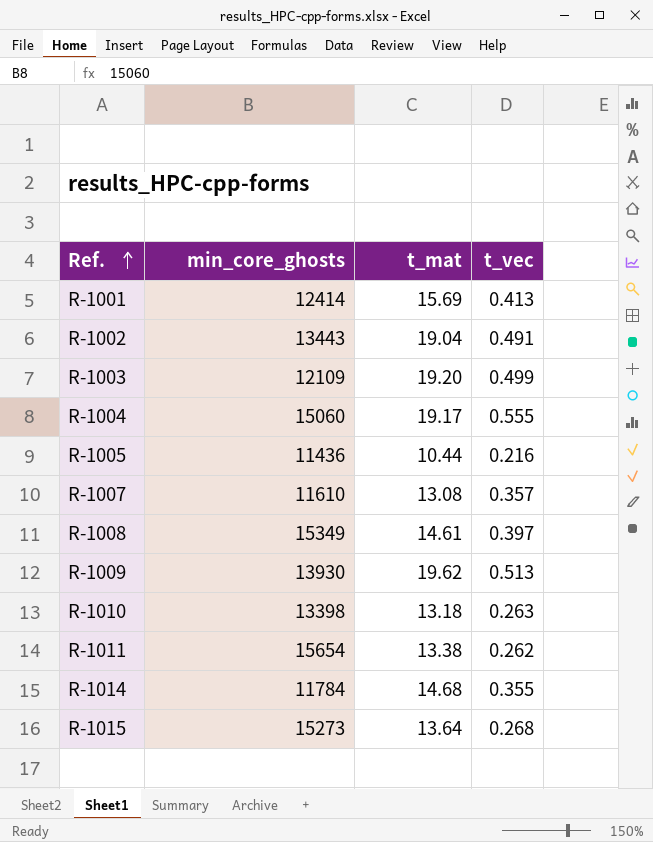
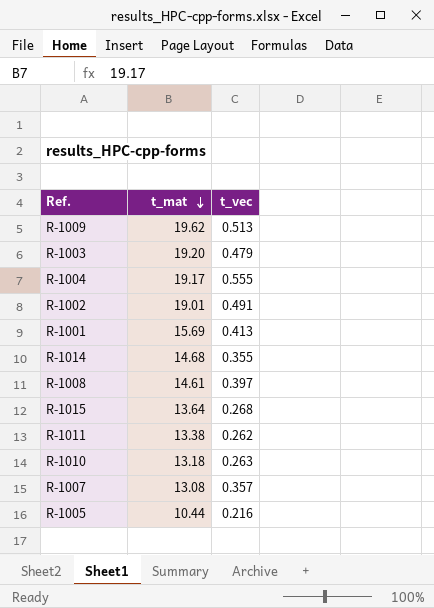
row order: Ref. ascending -> t_mat descending
column min_core_ghosts | position: 2 -> none
R-1003 | t_vec: 0.499 -> 0.479
R-1002 | t_mat: 19.04 -> 19.01

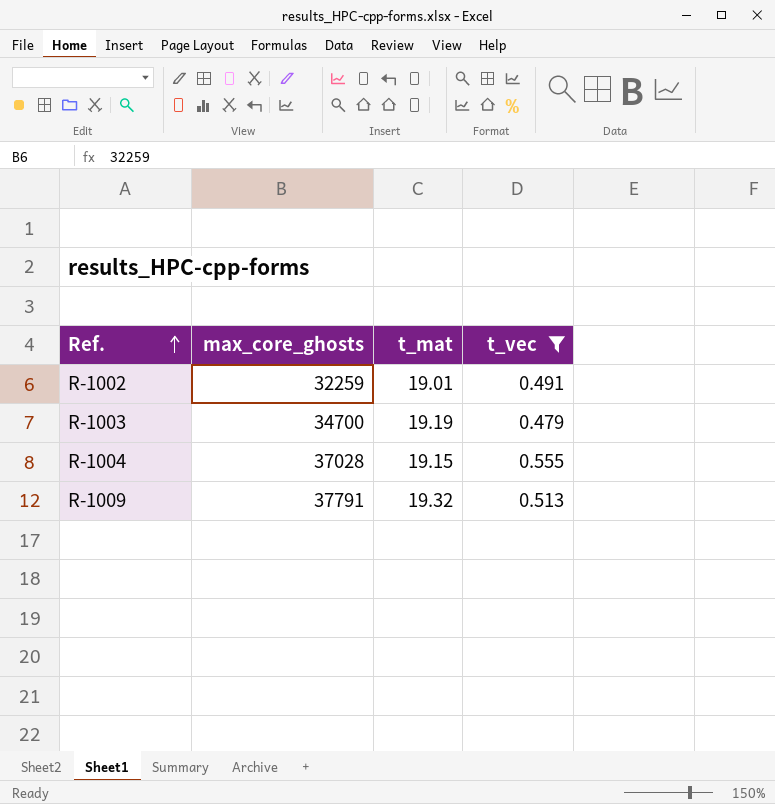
filter: none -> t_vec >= 0.479
row order: t_mat descending -> Ref. ascending
column max_core_ghosts | position: none -> 2
R-1003 | t_mat: 19.20 -> 19.19
R-1004 | t_mat: 19.17 -> 19.15
R-1009 | t_mat: 19.62 -> 19.32

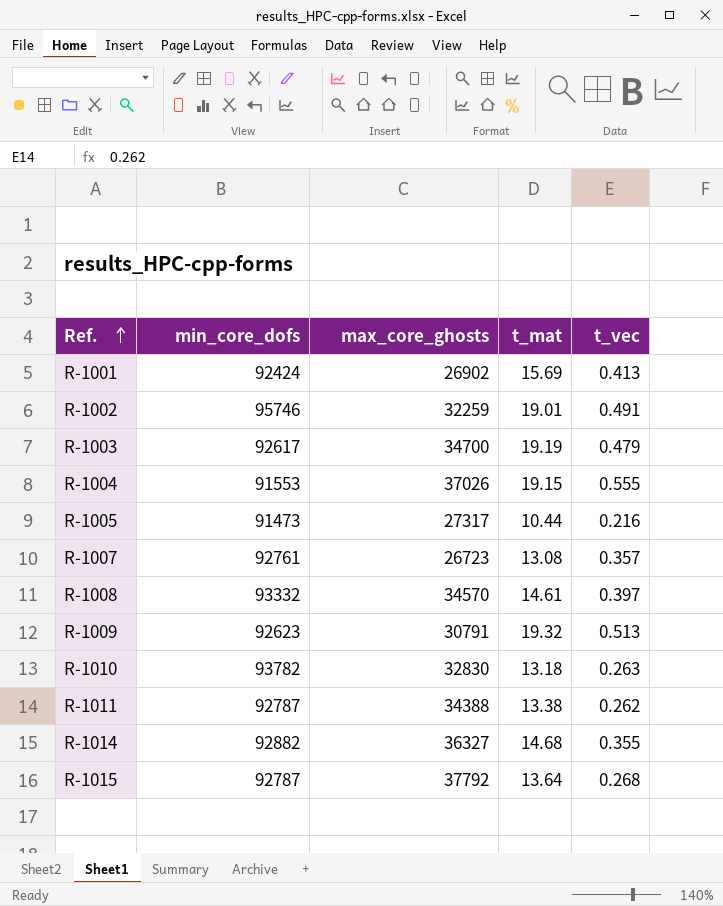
filter: t_vec >= 0.479 -> none
column min_core_dofs | position: none -> 2
R-1004 | max_core_ghosts: 37028 -> 37026
R-1009 | max_core_ghosts: 37791 -> 30791

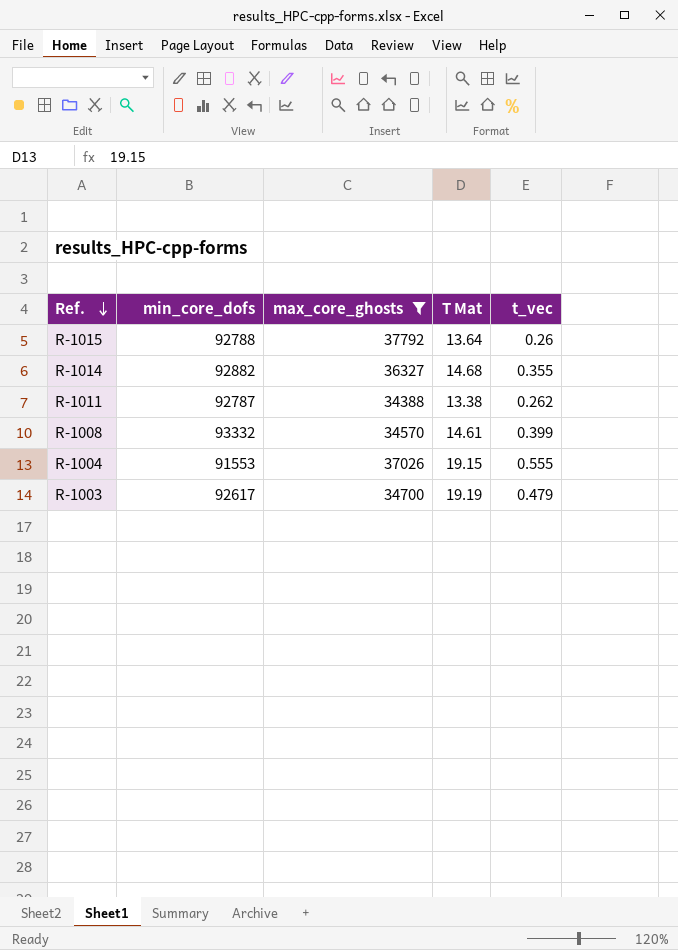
filter: none -> max_core_ghosts >= 34388
row order: Ref. ascending -> Ref. descending
column name: t_mat -> T Mat
R-1015 | min_core_dofs: 92787 -> 92788
R-1015 | t_vec: 0.268 -> 0.26
R-1008 | t_vec: 0.397 -> 0.399

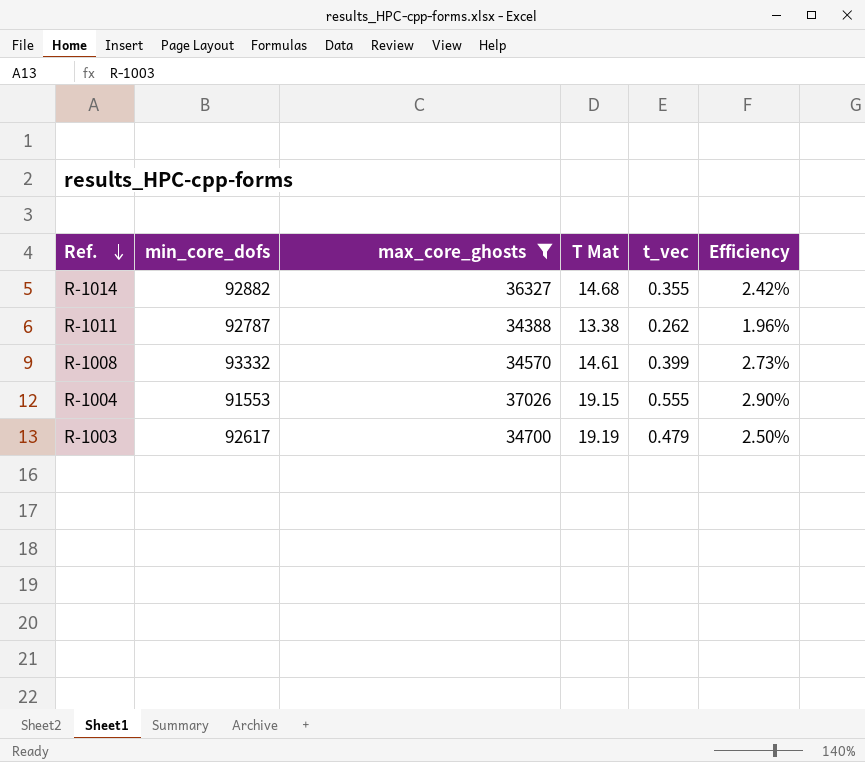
column Efficiency | formula: none -> [t_vec] / [T Mat]
row R-1015: 92788 | 37792 | 13.64 | 0.26 -> none

